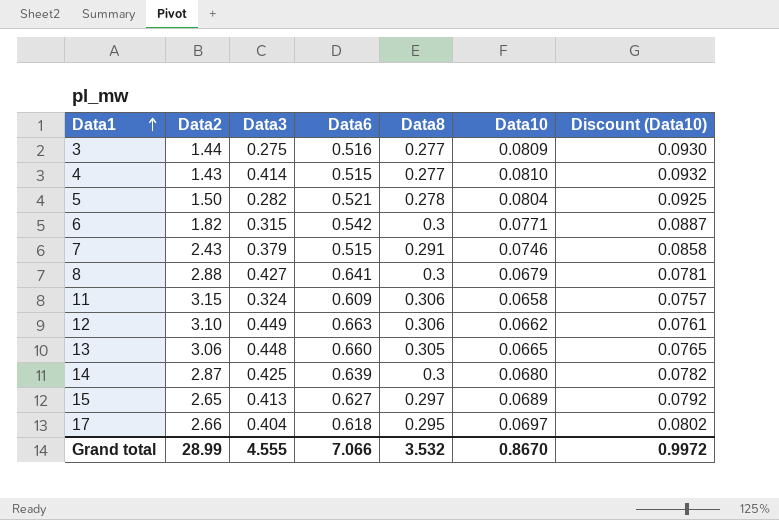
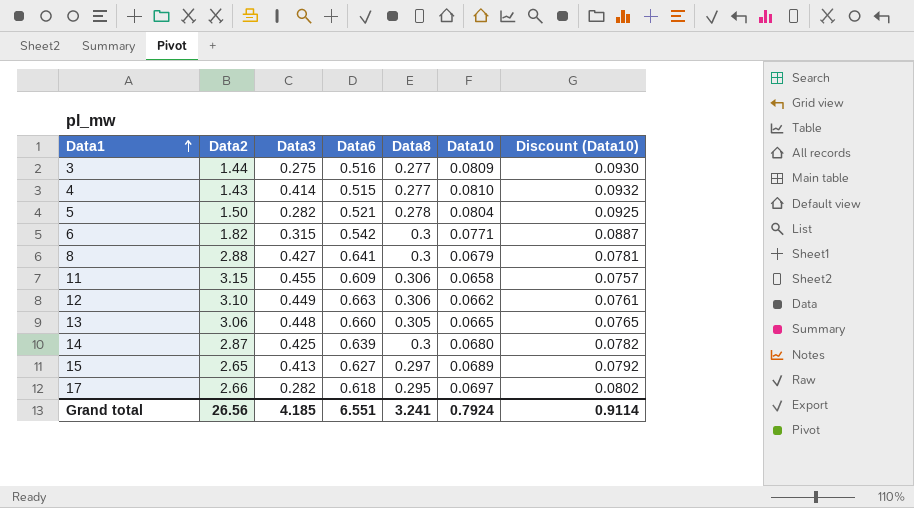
row 7: 2.43 | 0.379 | 0.515 | 0.291 | 0.0746 | 0.0858 -> none
11 | Data3: 0.324 -> 0.455
17 | Data3: 0.404 -> 0.282
Grand total | Data2: 28.99 -> 26.56
Grand total | Data3: 4.555 -> 4.185
Grand total | Data6: 7.066 -> 6.551
Grand total | Data8: 3.532 -> 3.241
Grand total | Data10: 0.8670 -> 0.7924
Grand total | Discount (Data10): 0.9972 -> 0.9114

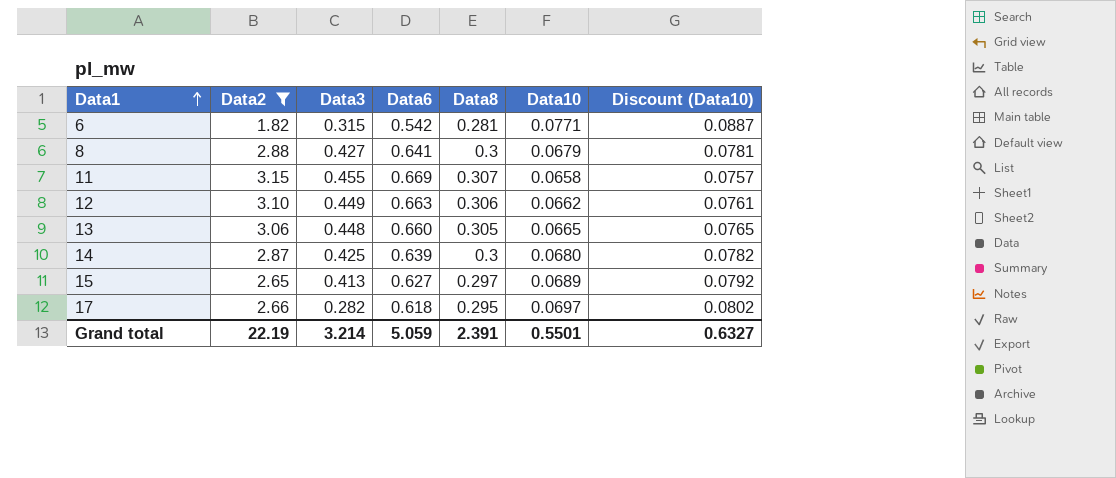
filter: none -> Data2 >= 1.82
6 | Data8: 0.3 -> 0.281
11 | Data6: 0.609 -> 0.669
11 | Data8: 0.306 -> 0.307
Grand total | Data2: 26.56 -> 22.19
Grand total | Data3: 4.185 -> 3.214
Grand total | Data6: 6.551 -> 5.059
Grand total | Data8: 3.241 -> 2.391
Grand total | Data10: 0.7924 -> 0.5501
Grand total | Discount (Data10): 0.9114 -> 0.6327

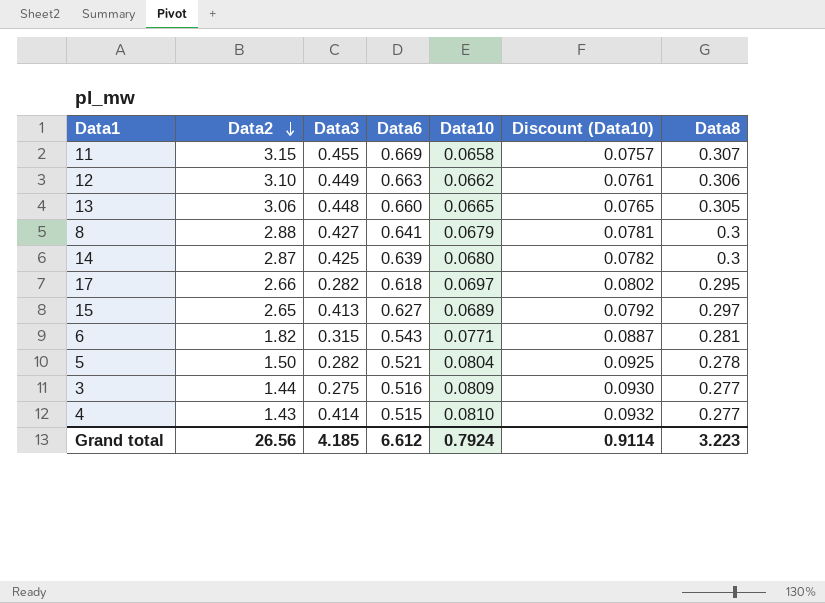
filter: Data2 >= 1.82 -> none
row order: Data1 ascending -> Data2 descending
column Data8 | position: 5 -> 7
6 | Data6: 0.542 -> 0.543
Grand total | Data2: 22.19 -> 26.56
Grand total | Data3: 3.214 -> 4.185
Grand total | Data6: 5.059 -> 6.612
Grand total | Data10: 0.5501 -> 0.7924
Grand total | Discount (Data10): 0.6327 -> 0.9114
Grand total | Data8: 2.391 -> 3.223

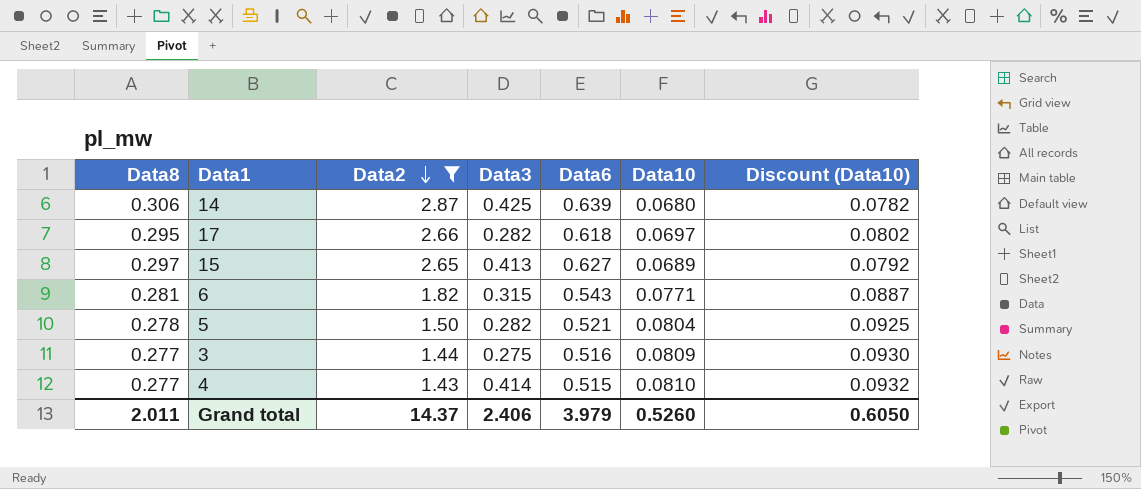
filter: none -> Data2 <= 2.87
column Data8 | position: 7 -> 1
14 | Data8: 0.3 -> 0.306
Grand total | Data8: 3.223 -> 2.011
Grand total | Data2: 26.56 -> 14.37
Grand total | Data3: 4.185 -> 2.406
Grand total | Data6: 6.612 -> 3.979
Grand total | Data10: 0.7924 -> 0.5260
Grand total | Discount (Data10): 0.9114 -> 0.6050

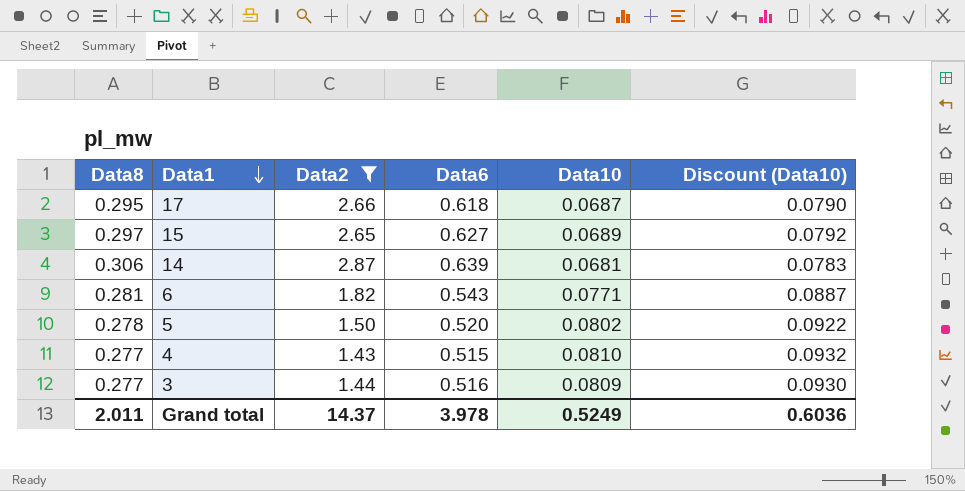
row order: Data2 descending -> Data1 descending
column Data3 | position: 4 -> none
17 | Data10: 0.0697 -> 0.0687
17 | Discount (Data10): 0.0802 -> 0.0790
14 | Data10: 0.0680 -> 0.0681
14 | Discount (Data10): 0.0782 -> 0.0783
5 | Data6: 0.521 -> 0.520
5 | Data10: 0.0804 -> 0.0802
5 | Discount (Data10): 0.0925 -> 0.0922
Grand total | Data6: 3.979 -> 3.978
Grand total | Data10: 0.5260 -> 0.5249
Grand total | Discount (Data10): 0.6050 -> 0.6036

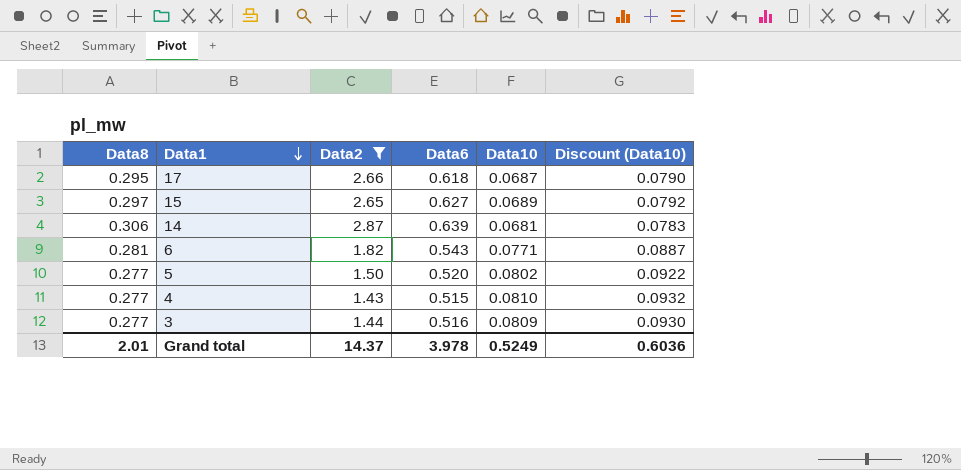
5 | Data8: 0.278 -> 0.277
Grand total | Data8: 2.011 -> 2.01

